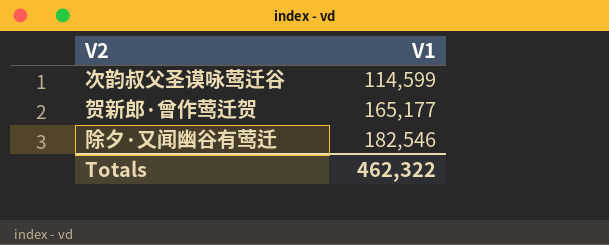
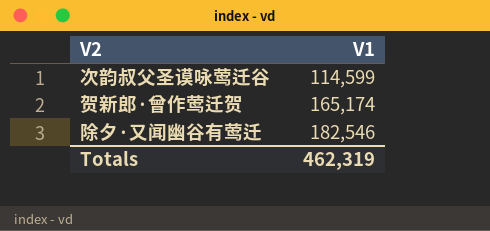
贺新郎·曾作莺迁贺 | V1: 165,177 -> 165,174
Totals | V1: 462,322 -> 462,319

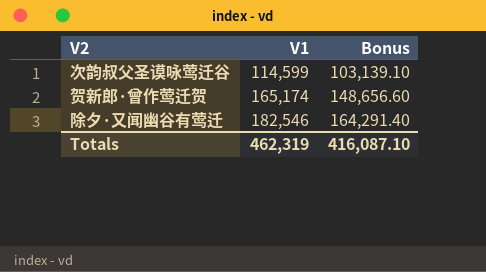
column Bonus | formula: none -> [V1] * 0.9

